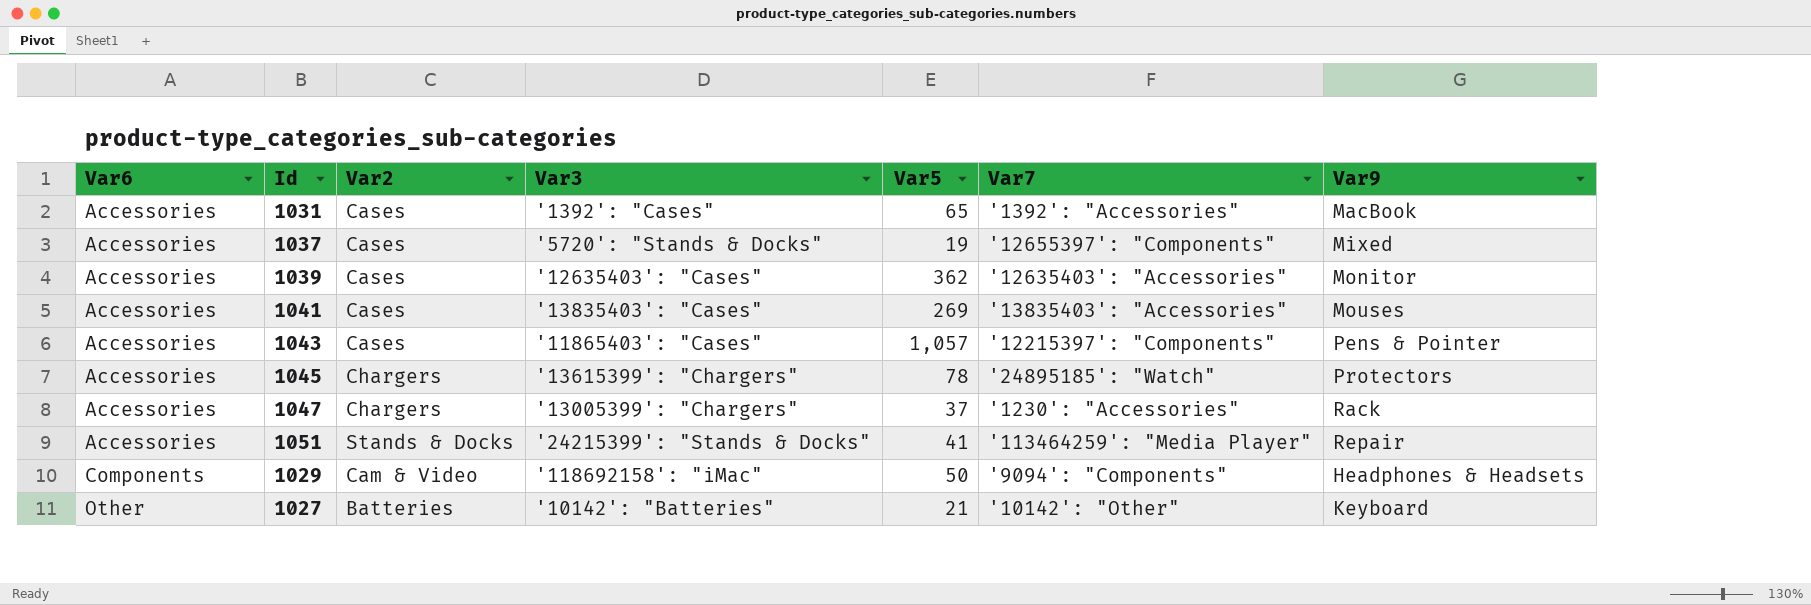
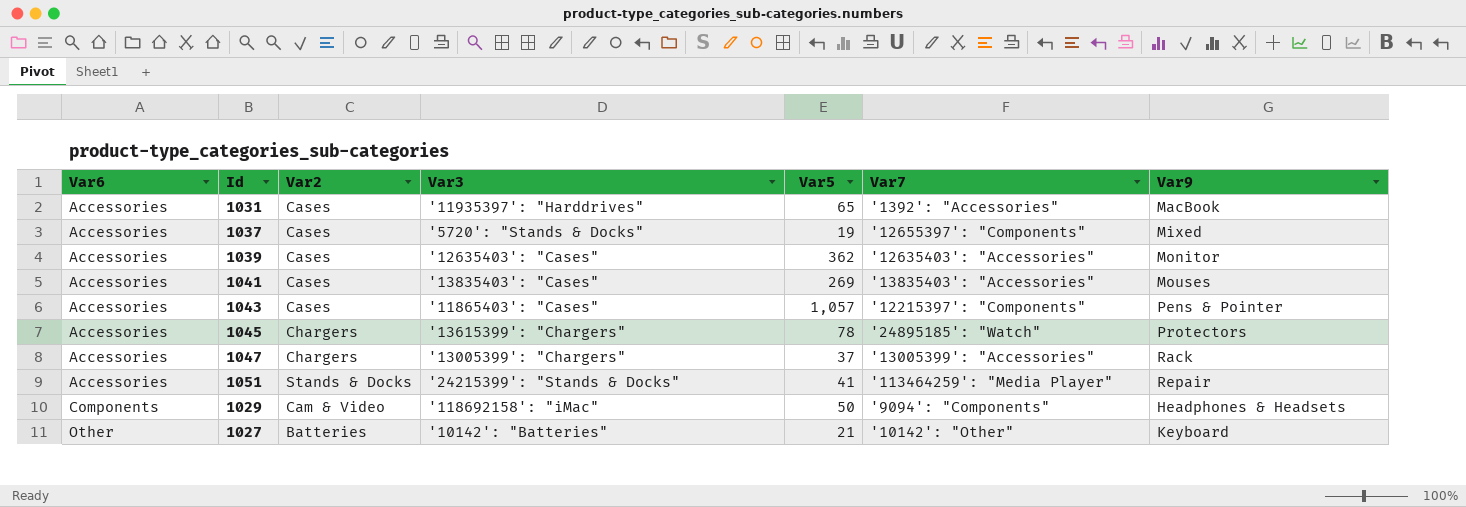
1031 | Var3: '1392': "Cases" -> '11935397': "Harddrives"
1047 | Var7: '1230': "Accessories" -> '13005399': "Accessories"

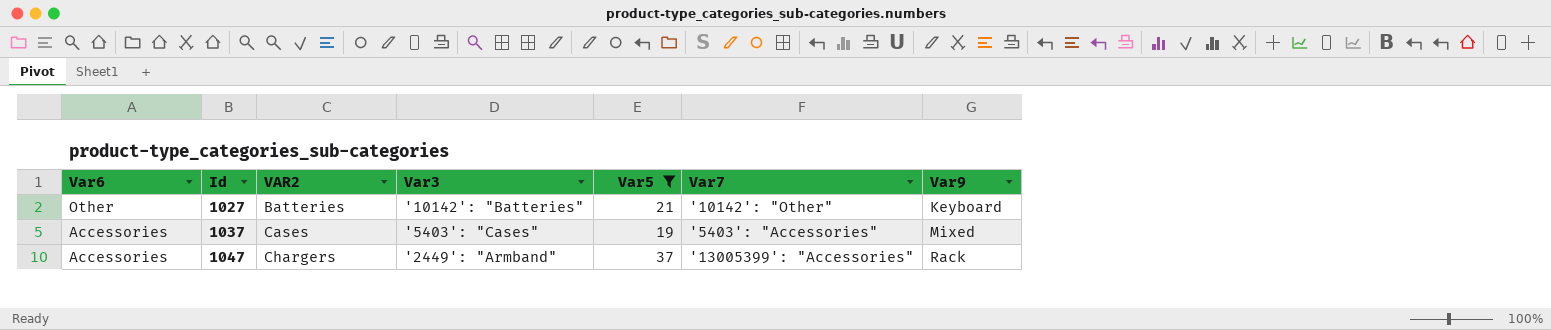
filter: none -> Var5 <= 37
row order: Var6 ascending -> Var6 descending
column name: Var2 -> VAR2
1037 | Var3: '5720': "Stands & Docks" -> '5403': "Cases"
1037 | Var7: '12655397': "Components" -> '5403': "Accessories"
1047 | Var3: '13005399': "Chargers" -> '2449': "Armband"

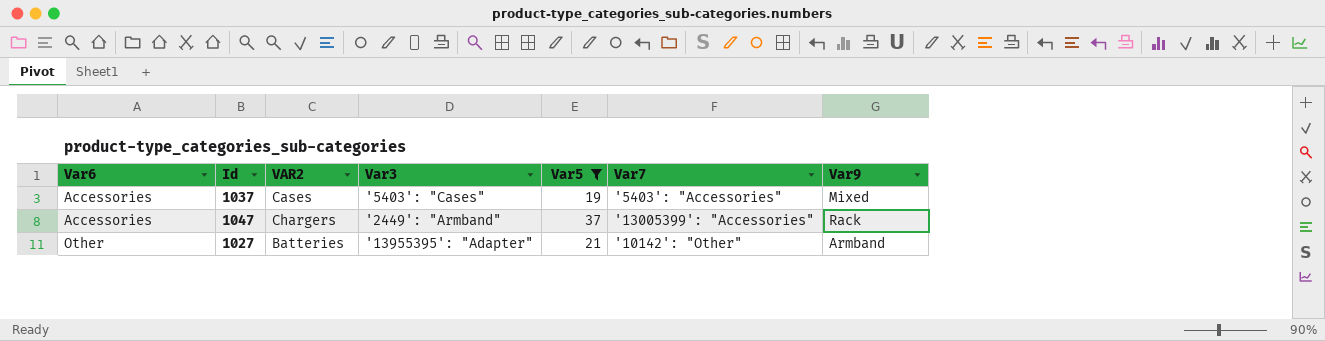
row order: Var6 descending -> Var6 ascending
1027 | Var3: '10142': "Batteries" -> '13955395': "Adapter"
1027 | Var9: Keyboard -> Armband

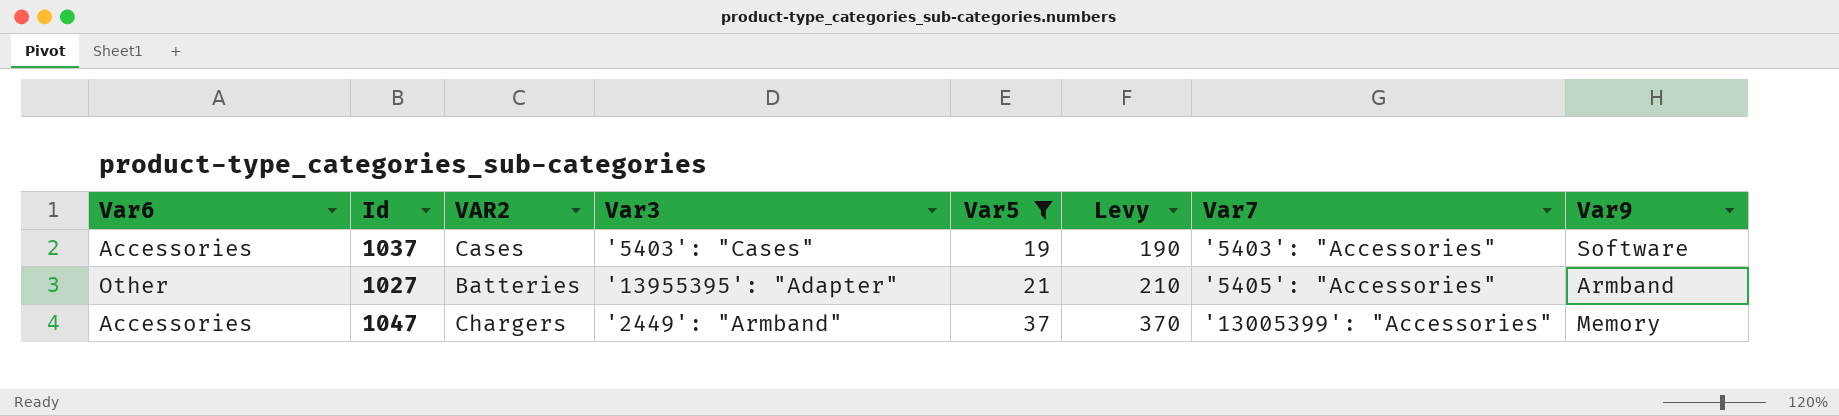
row order: Var6 ascending -> Var5 ascending
column Levy | formula: none -> [Var5] * 10
1037 | Var9: Mixed -> Software
1027 | Var7: '10142': "Other" -> '5405': "Accessories"
1047 | Var9: Rack -> Memory

